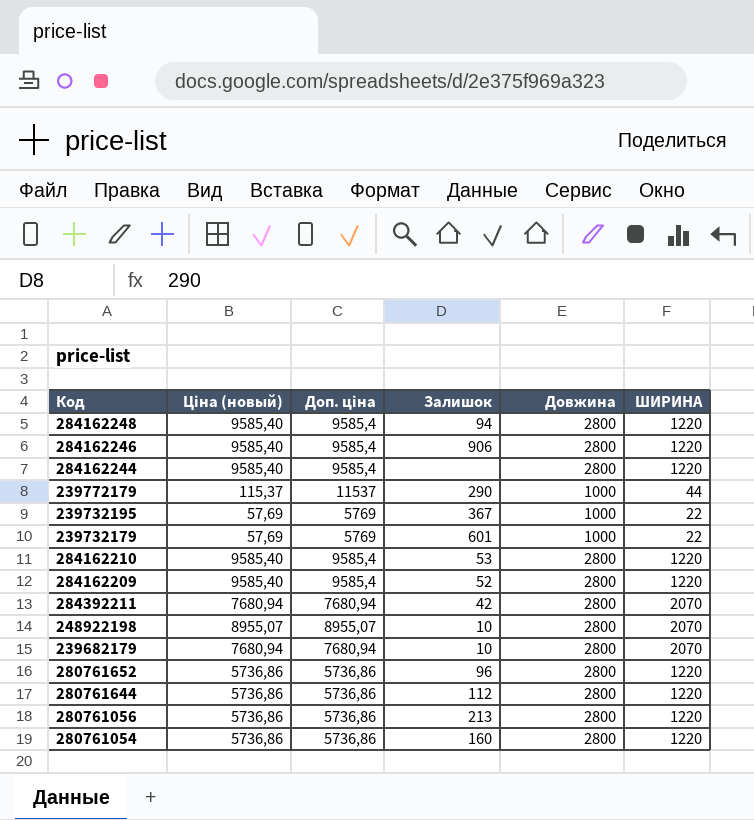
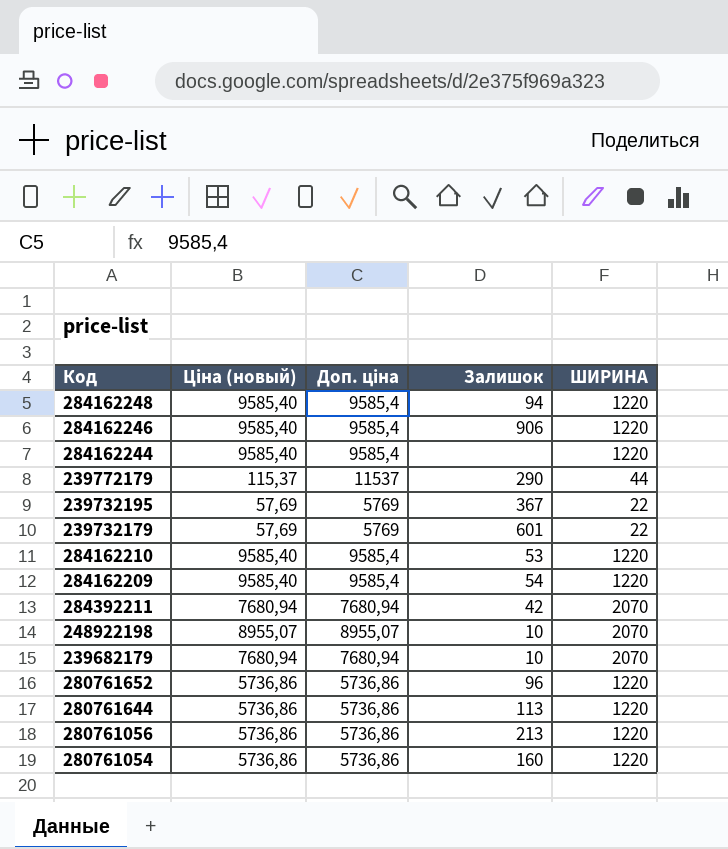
column Довжина | position: 5 -> none
284162209 | Залишок: 52 -> 54
280761644 | Залишок: 112 -> 113

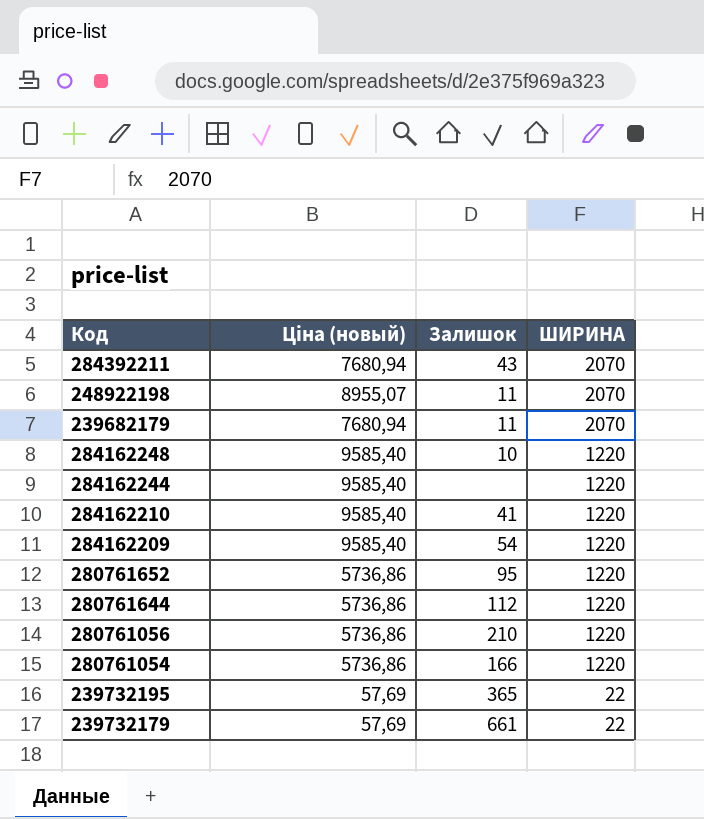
row order: none -> ШИРИНА descending
column Доп. ціна | position: 3 -> none
row 284162246: 9585,40 | 9585,4 | 906 | 1220 -> none
row 239772179: 115,37 | 11537 | 290 | 44 -> none
284392211 | Залишок: 42 -> 43
248922198 | Залишок: 10 -> 11
239682179 | Залишок: 10 -> 11
284162248 | Залишок: 94 -> 10
284162210 | Залишок: 53 -> 41
280761652 | Залишок: 96 -> 95
280761644 | Залишок: 113 -> 112
280761056 | Залишок: 213 -> 210
280761054 | Залишок: 160 -> 166
239732195 | Залишок: 367 -> 365
239732179 | Залишок: 601 -> 661

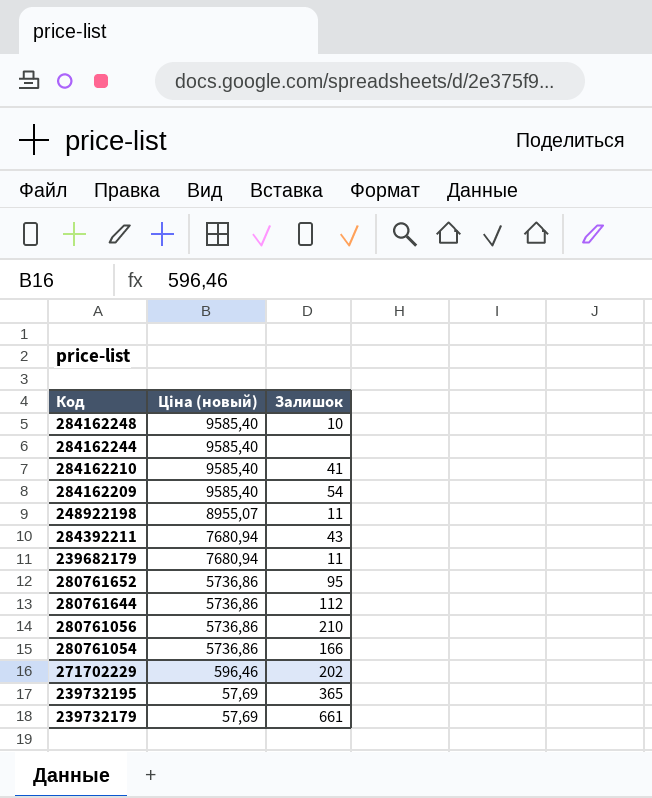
row order: ШИРИНА descending -> Ціна (новый) descending
column ШИРИНА | position: 4 -> none
row 271702229: none -> 596,46 | 202

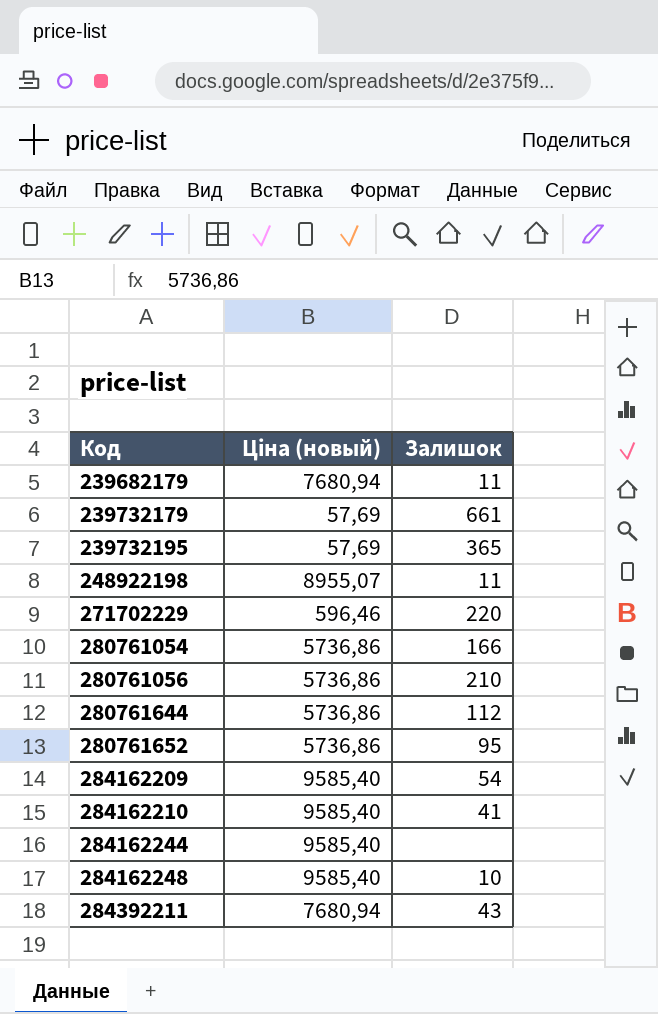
row order: Ціна (новый) descending -> Код ascending
271702229 | Залишок: 202 -> 220

